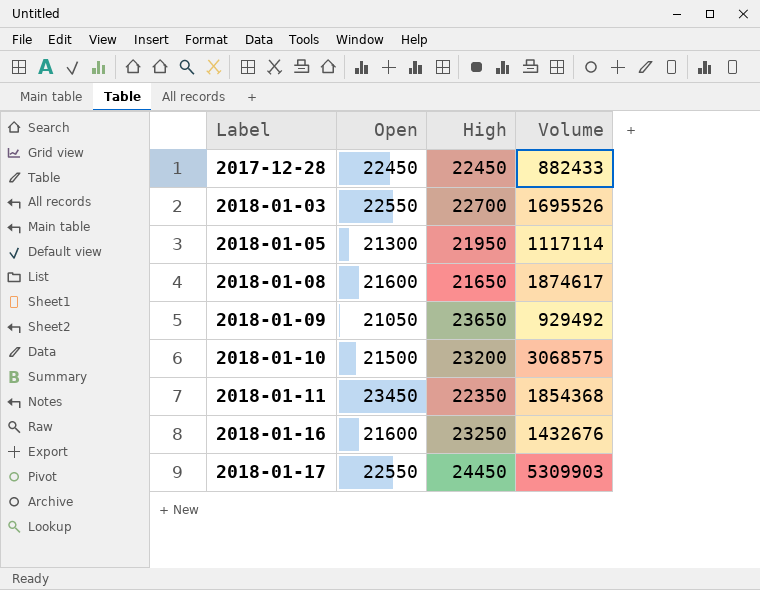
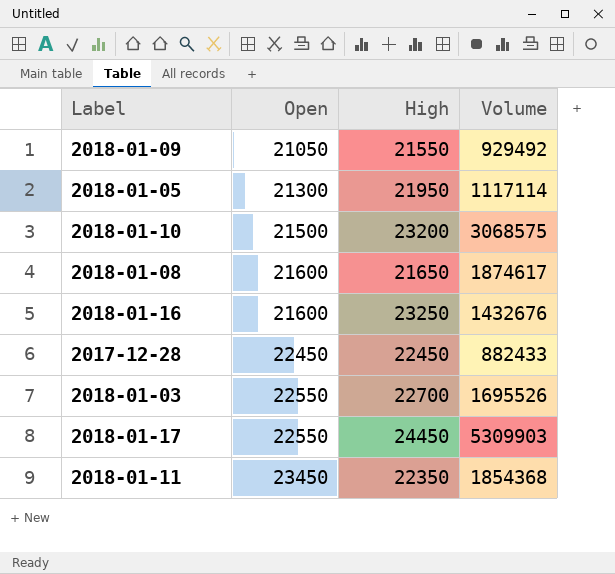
row order: Label ascending -> Open ascending
2018-01-09 | High: 23650 -> 21550

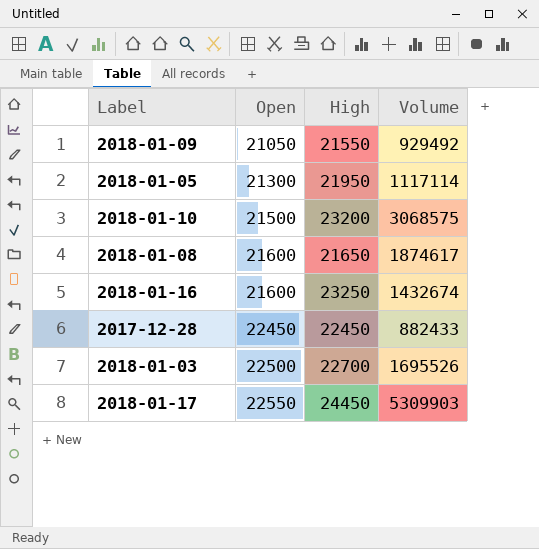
row 2018-01-11: 23450 | 22350 | 1854368 -> none
2018-01-16 | Volume: 1432676 -> 1432674
2018-01-03 | Open: 22550 -> 22500

